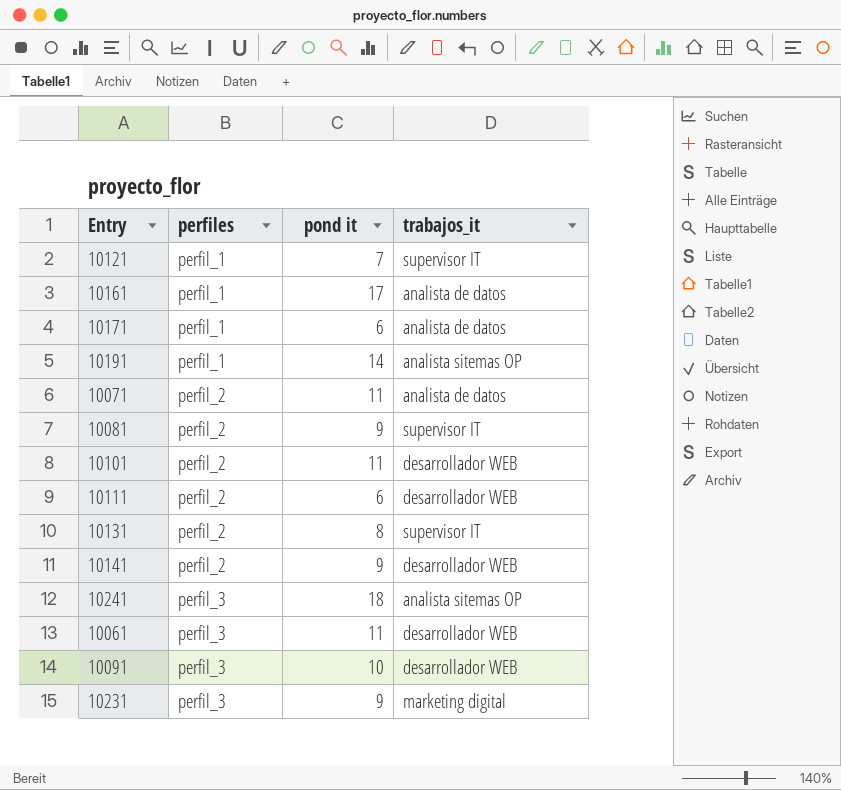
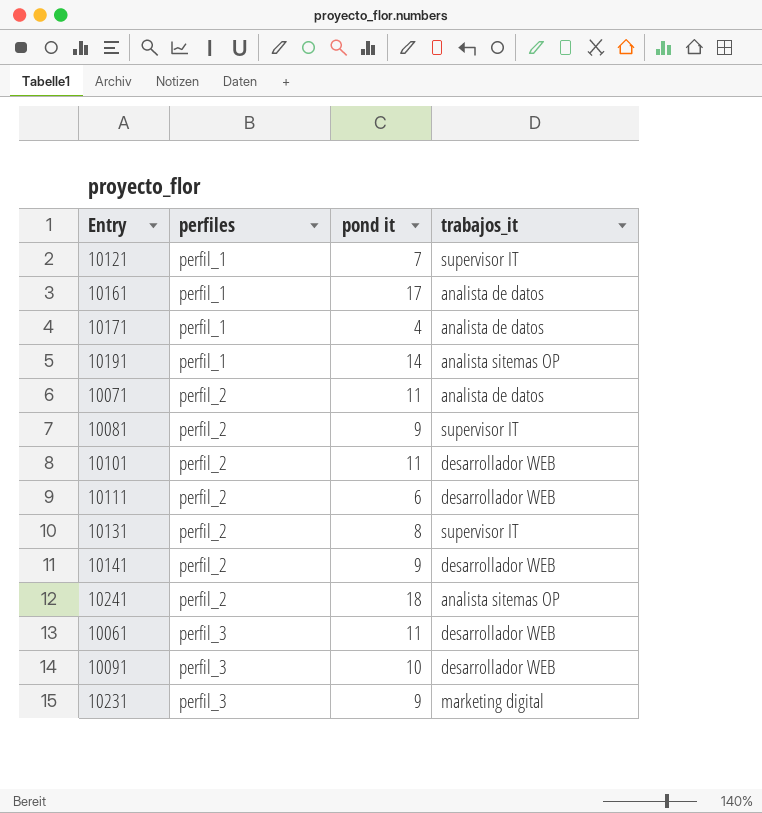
10171 | pond it: 6 -> 4
10241 | perfiles: perfil_3 -> perfil_2

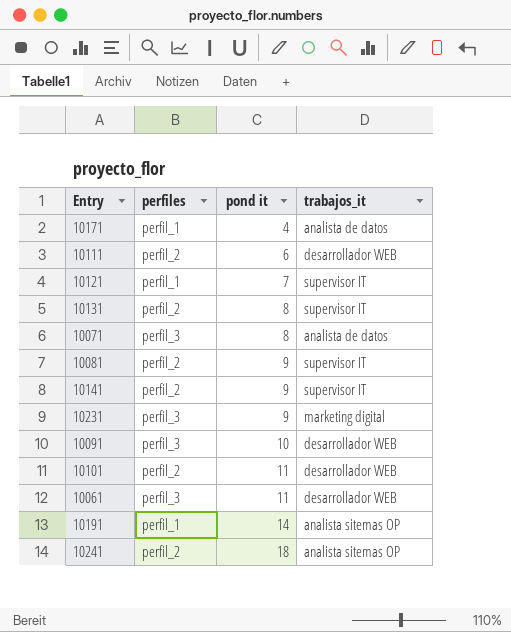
row order: perfiles ascending -> pond it ascending
row 10161: perfil_1 | 17 | analista de datos -> none
10071 | perfiles: perfil_2 -> perfil_3
10071 | pond it: 11 -> 8
10141 | trabajos_it: desarrollador WEB -> supervisor IT

